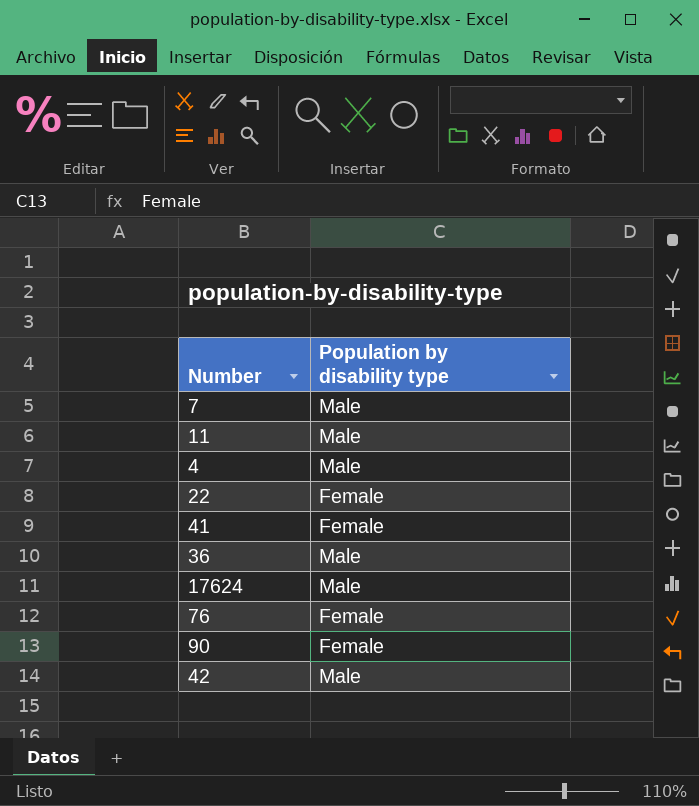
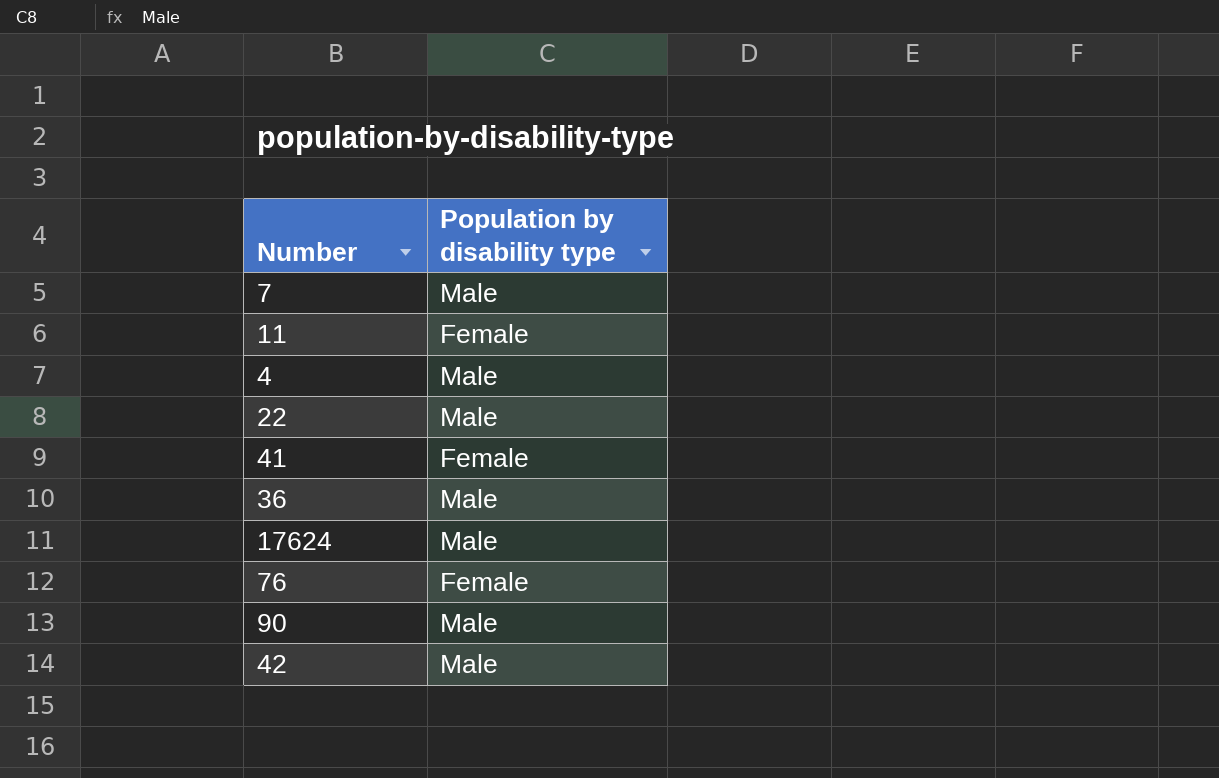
11 | Population by disability type: Male -> Female
22 | Population by disability type: Female -> Male
90 | Population by disability type: Female -> Male

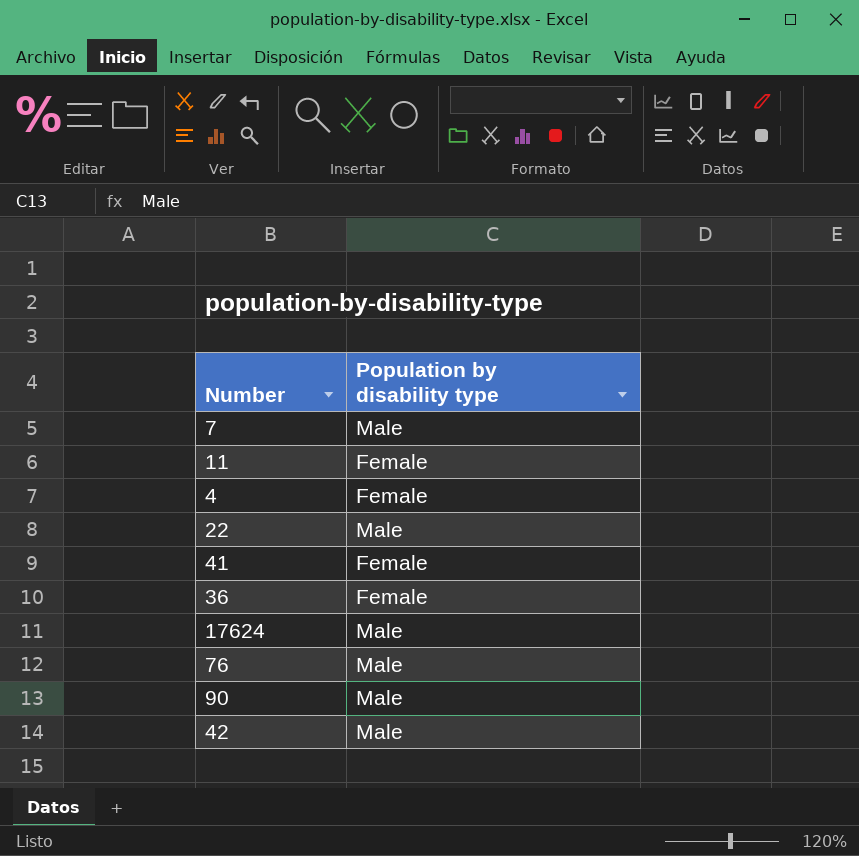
4 | Population by disability type: Male -> Female
36 | Population by disability type: Male -> Female
76 | Population by disability type: Female -> Male

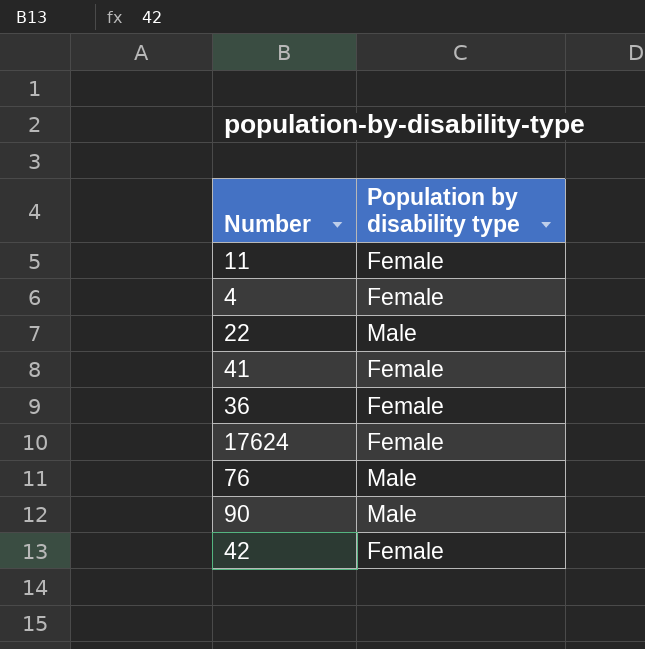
row 7: Male -> none
17624 | Population by disability type: Male -> Female
42 | Population by disability type: Male -> Female

